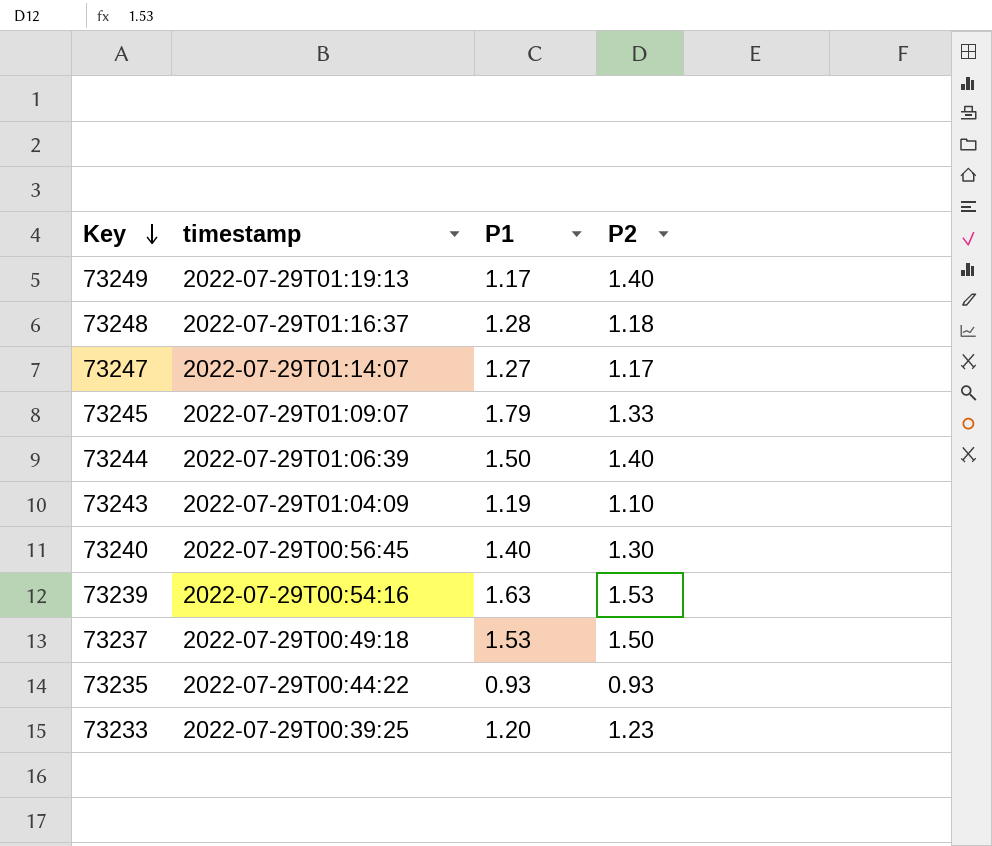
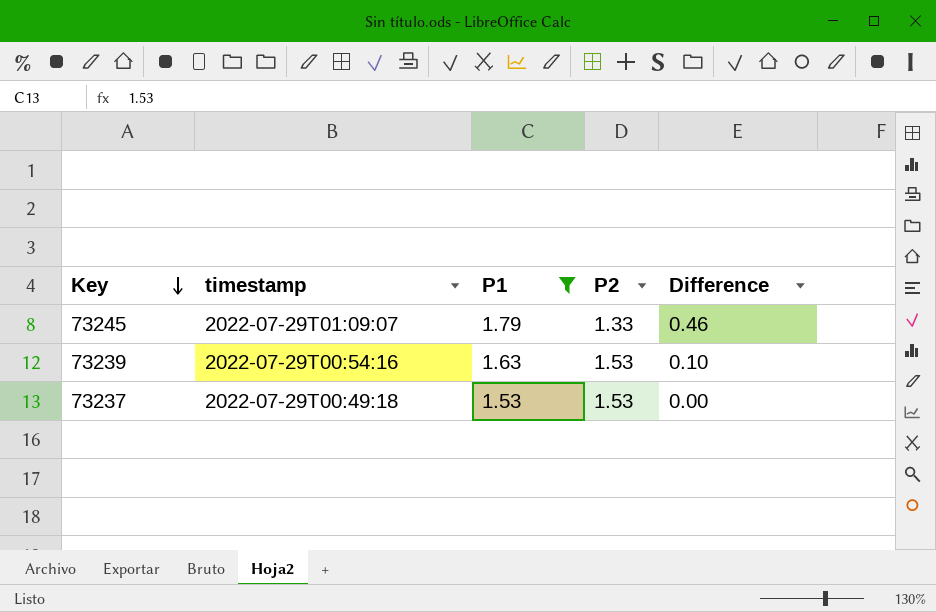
filter: none -> P1 >= 1.53
column Difference | formula: none -> [P1] - [P2]
73237 | P2: 1.50 -> 1.53

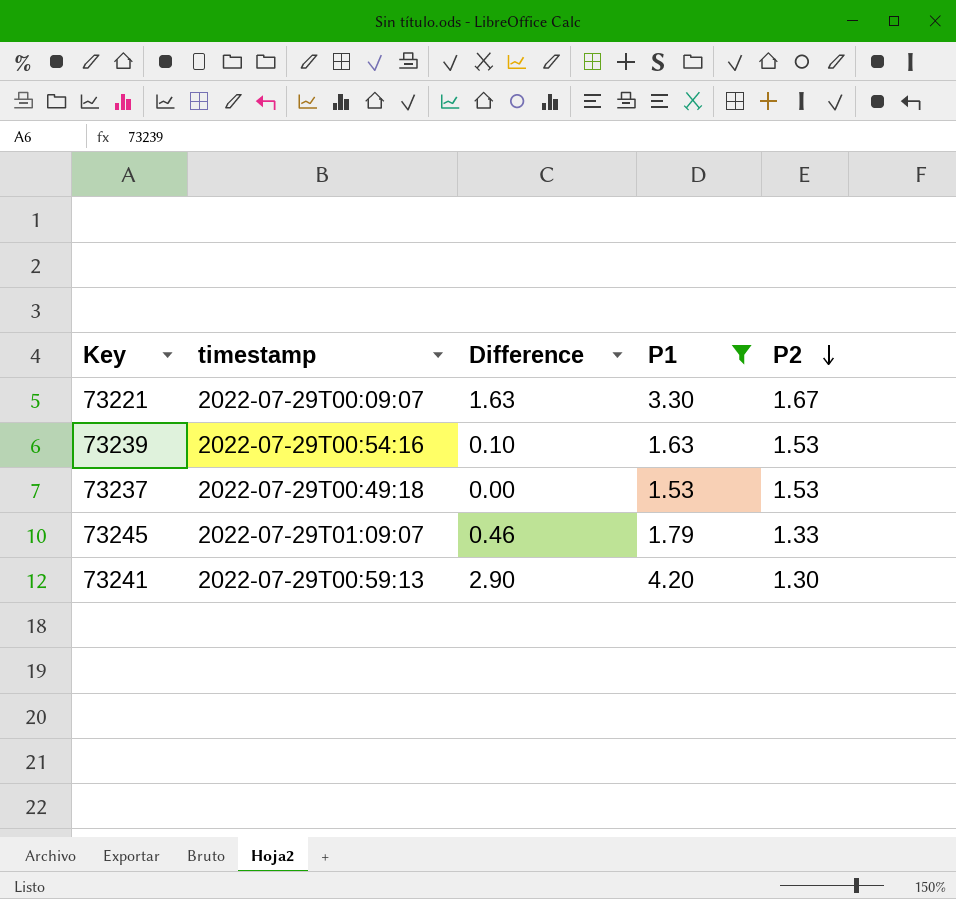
row order: Key descending -> P2 descending
column Difference | position: 5 -> 3
row 73221: none -> 2022-07-29T00:09:07 | 1.63 | 3.30 | 1.67
row 73241: none -> 2022-07-29T00:59:13 | 2.90 | 4.20 | 1.30

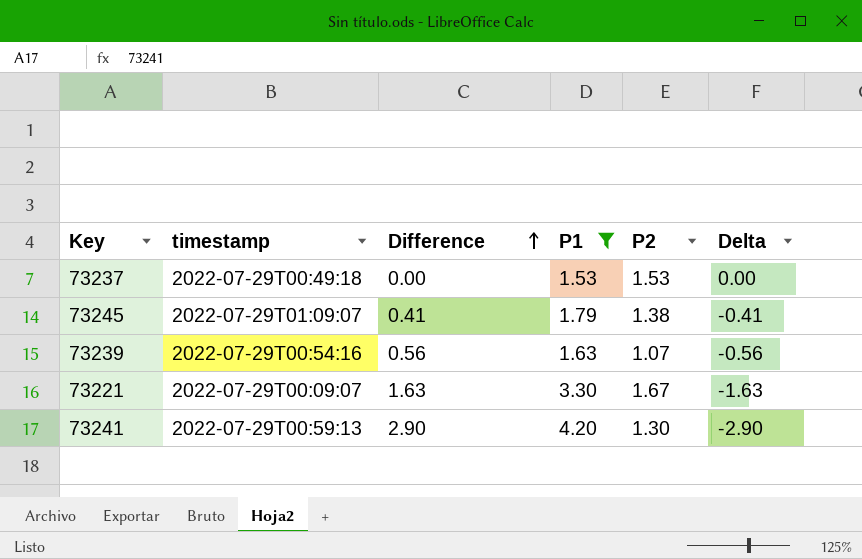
row order: P2 descending -> Difference ascending
column Delta | formula: none -> [P2] - [P1]
73245 | Difference: 0.46 -> 0.41
73245 | P2: 1.33 -> 1.38
73239 | Difference: 0.10 -> 0.56
73239 | P2: 1.53 -> 1.07

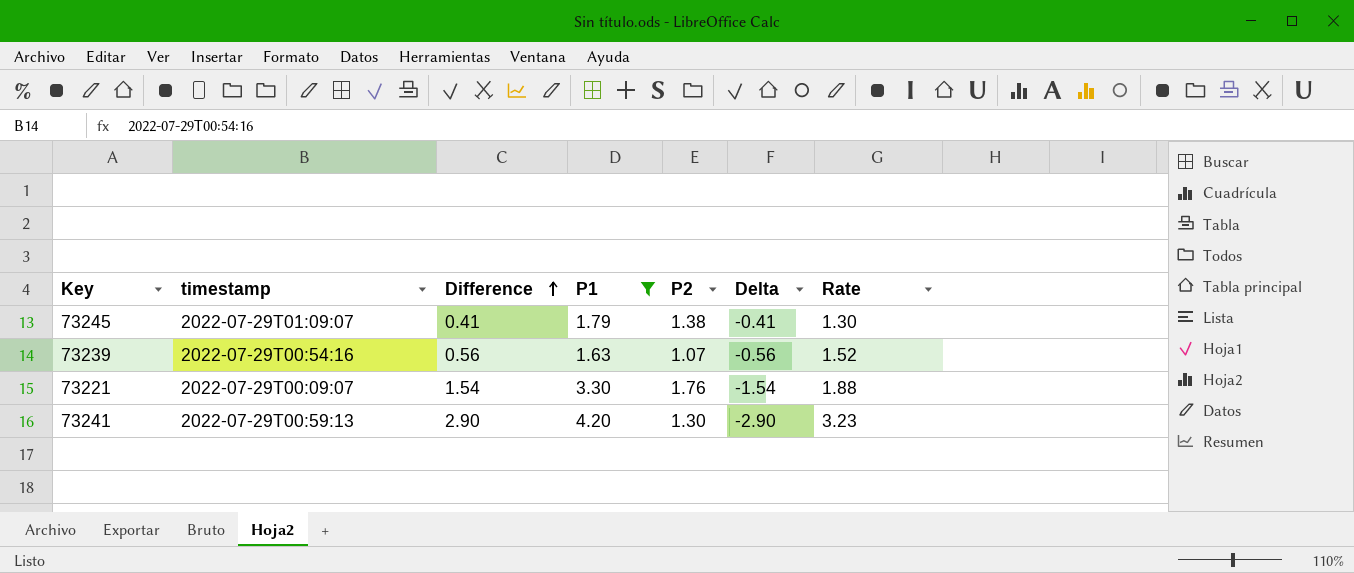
column Rate | formula: none -> [P1] / [P2]
row 73237: 2022-07-29T00:49:18 | 0.00 | 1.53 | 1.53 | 0.00 -> none
73221 | Difference: 1.63 -> 1.54
73221 | P2: 1.67 -> 1.76
73221 | Delta: -1.63 -> -1.54

